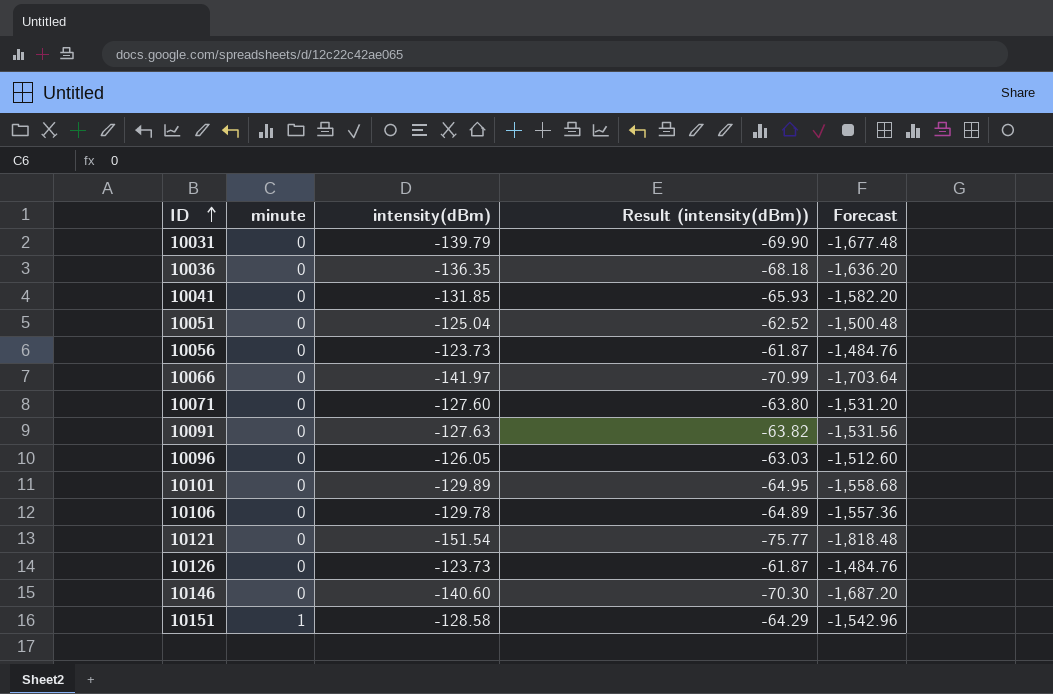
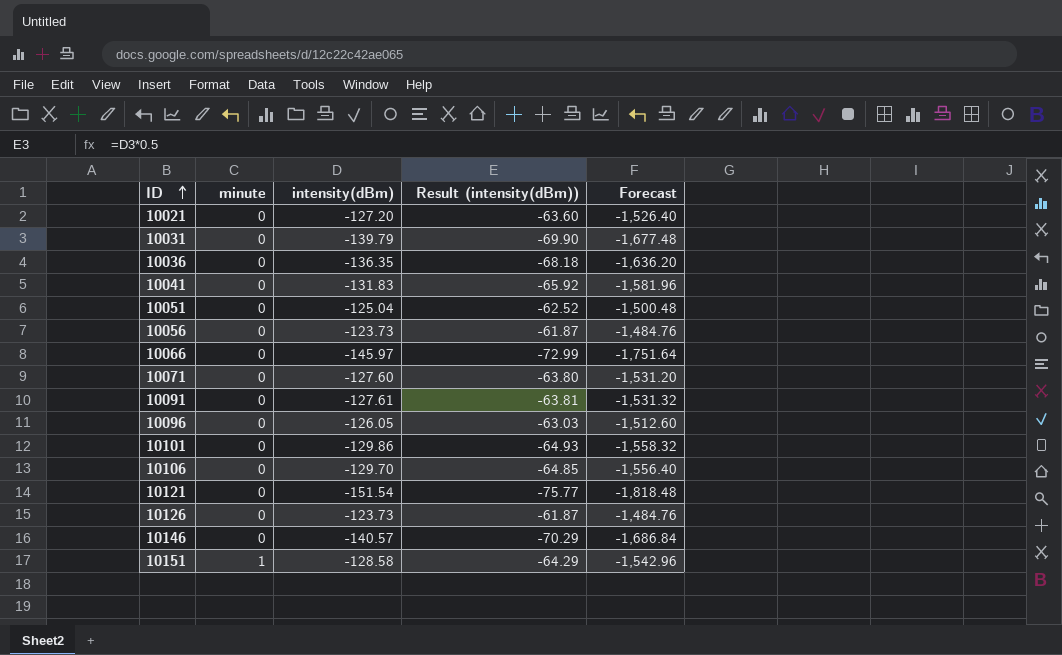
row 10021: none -> 0 | -127.20 | -63.60 | -1,526.40
10041 | intensity(dBm): -131.85 -> -131.83
10041 | Result (intensity(dBm)): -65.93 -> -65.92
10041 | Forecast: -1,582.20 -> -1,581.96
10066 | intensity(dBm): -141.97 -> -145.97
10066 | Result (intensity(dBm)): -70.99 -> -72.99
10066 | Forecast: -1,703.64 -> -1,751.64
10091 | intensity(dBm): -127.63 -> -127.61
10091 | Result (intensity(dBm)): -63.82 -> -63.81
10091 | Forecast: -1,531.56 -> -1,531.32
10101 | intensity(dBm): -129.89 -> -129.86
10101 | Result (intensity(dBm)): -64.95 -> -64.93
10101 | Forecast: -1,558.68 -> -1,558.32
10106 | intensity(dBm): -129.78 -> -129.70
10106 | Result (intensity(dBm)): -64.89 -> -64.85
10106 | Forecast: -1,557.36 -> -1,556.40
10146 | intensity(dBm): -140.60 -> -140.57
10146 | Result (intensity(dBm)): -70.30 -> -70.29
10146 | Forecast: -1,687.20 -> -1,686.84

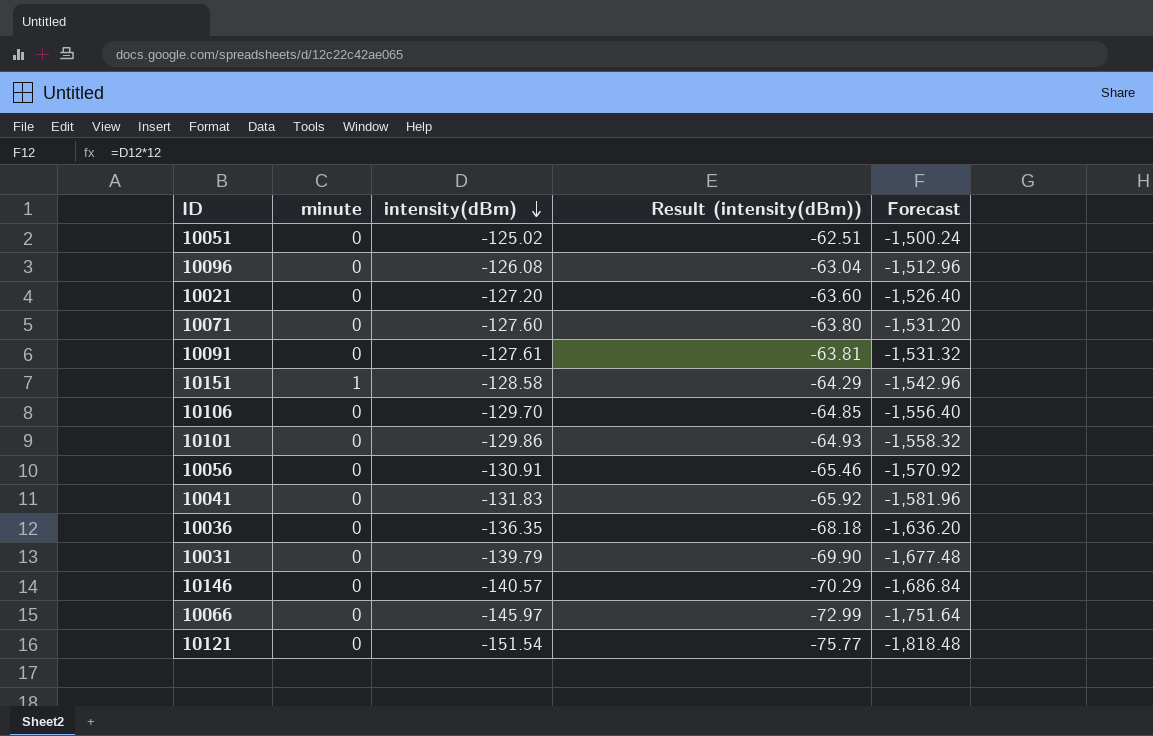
row order: ID ascending -> intensity(dBm) descending
row 10126: 0 | -123.73 | -61.87 | -1,484.76 -> none
10051 | intensity(dBm): -125.04 -> -125.02
10051 | Result (intensity(dBm)): -62.52 -> -62.51
10051 | Forecast: -1,500.48 -> -1,500.24
10096 | intensity(dBm): -126.05 -> -126.08
10096 | Result (intensity(dBm)): -63.03 -> -63.04
10096 | Forecast: -1,512.60 -> -1,512.96
10056 | intensity(dBm): -123.73 -> -130.91
10056 | Result (intensity(dBm)): -61.87 -> -65.46
10056 | Forecast: -1,484.76 -> -1,570.92

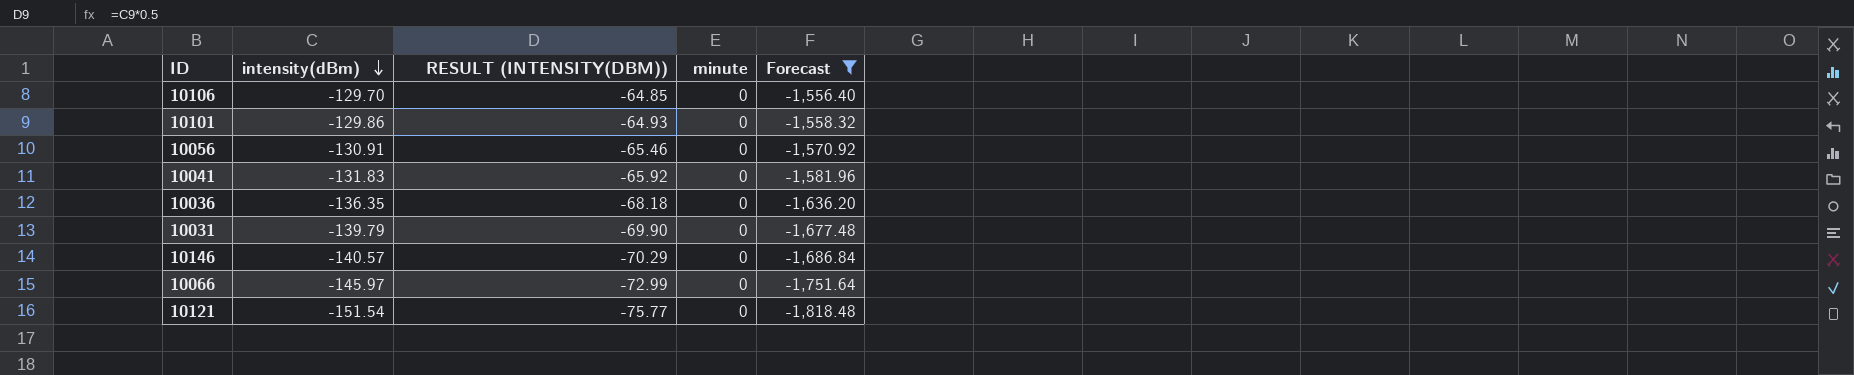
filter: none -> Forecast <= -1,556.40
column name: Result (intensity(dBm)) -> RESULT (INTENSITY(DBM))
column minute | position: 2 -> 4

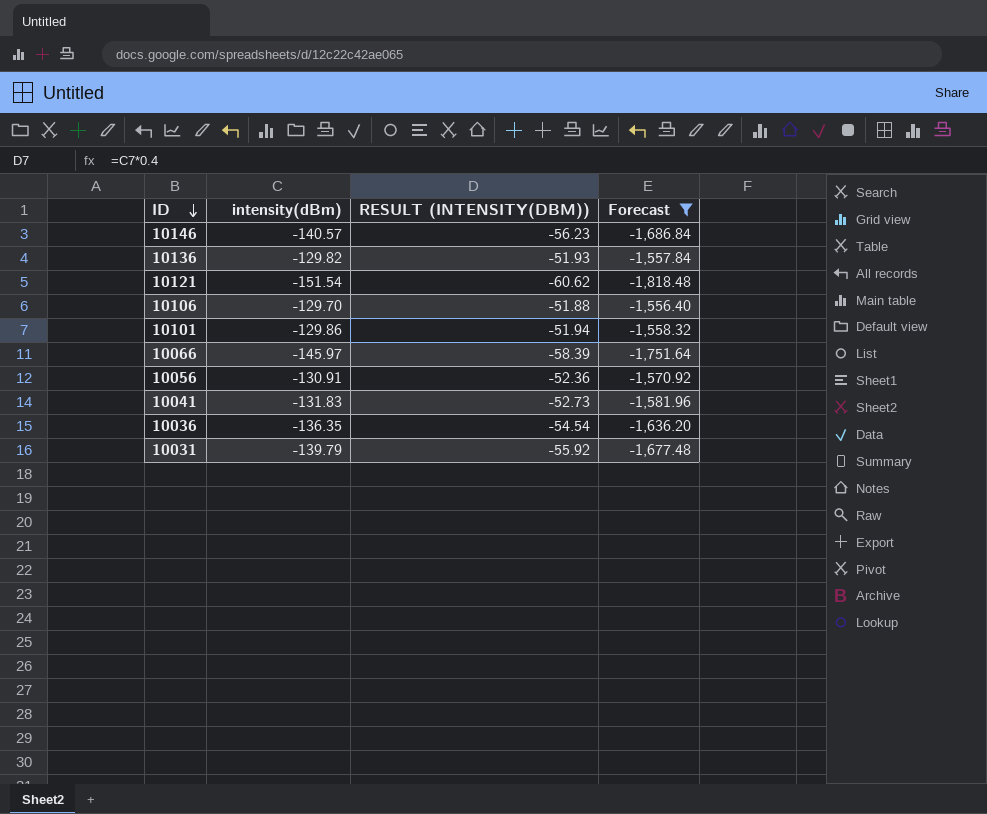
row order: intensity(dBm) descending -> ID descending
column minute | position: 4 -> none
column RESULT (INTENSITY(DBM)) | formula: [intensity(dBm)] * 0.5 -> [intensity(dBm)] * 0.4
row 10136: none -> -129.82 | -51.93 | -1,557.84

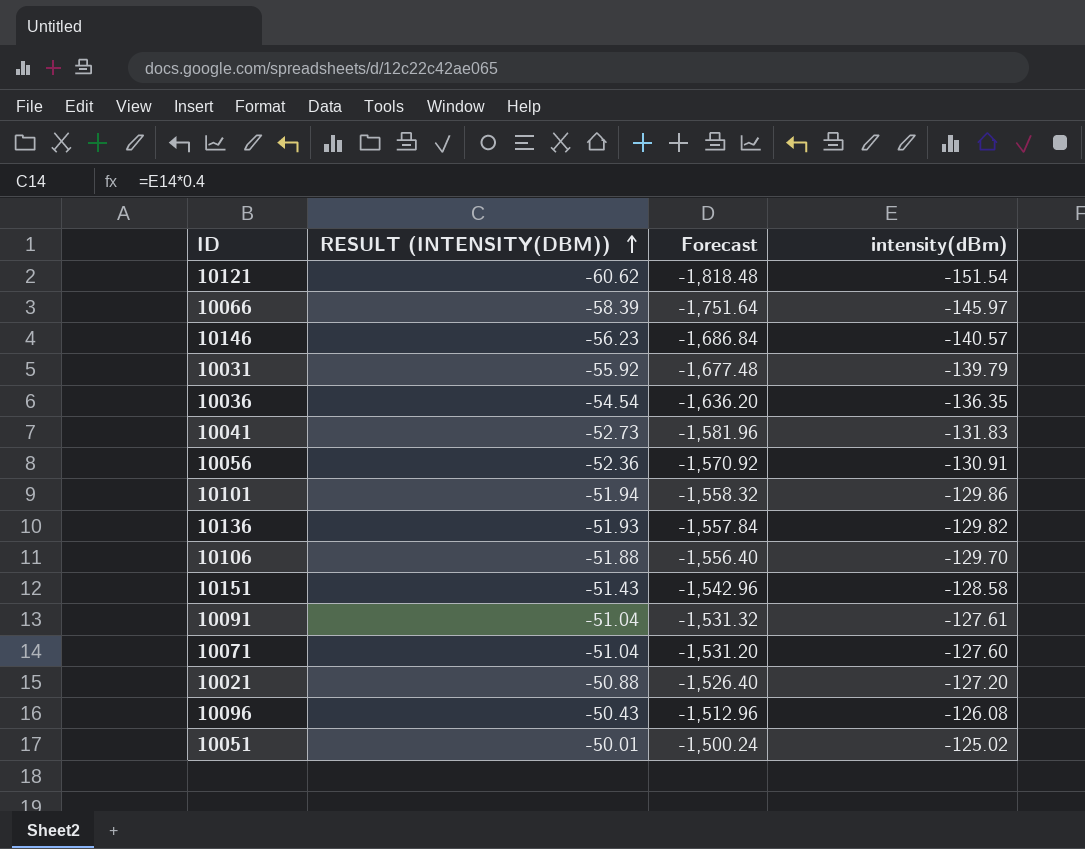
filter: Forecast <= -1,556.40 -> none
row order: ID descending -> RESULT (INTENSITY(DBM)) ascending
column intensity(dBm) | position: 2 -> 4

